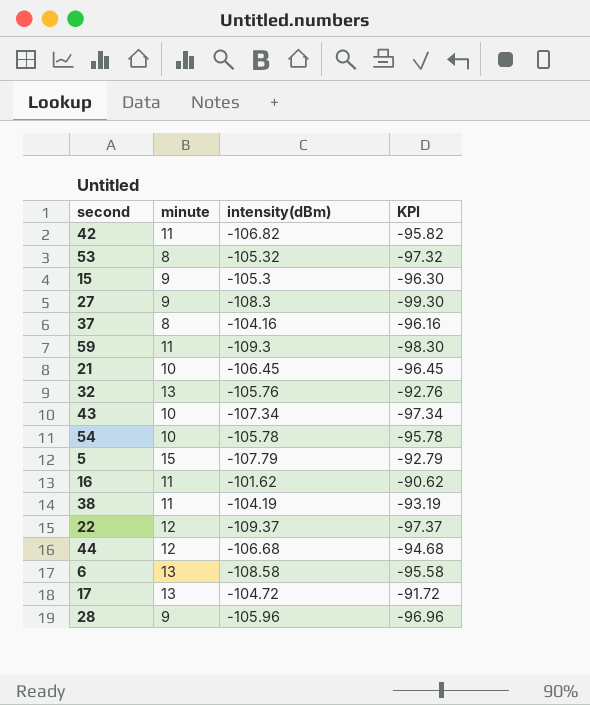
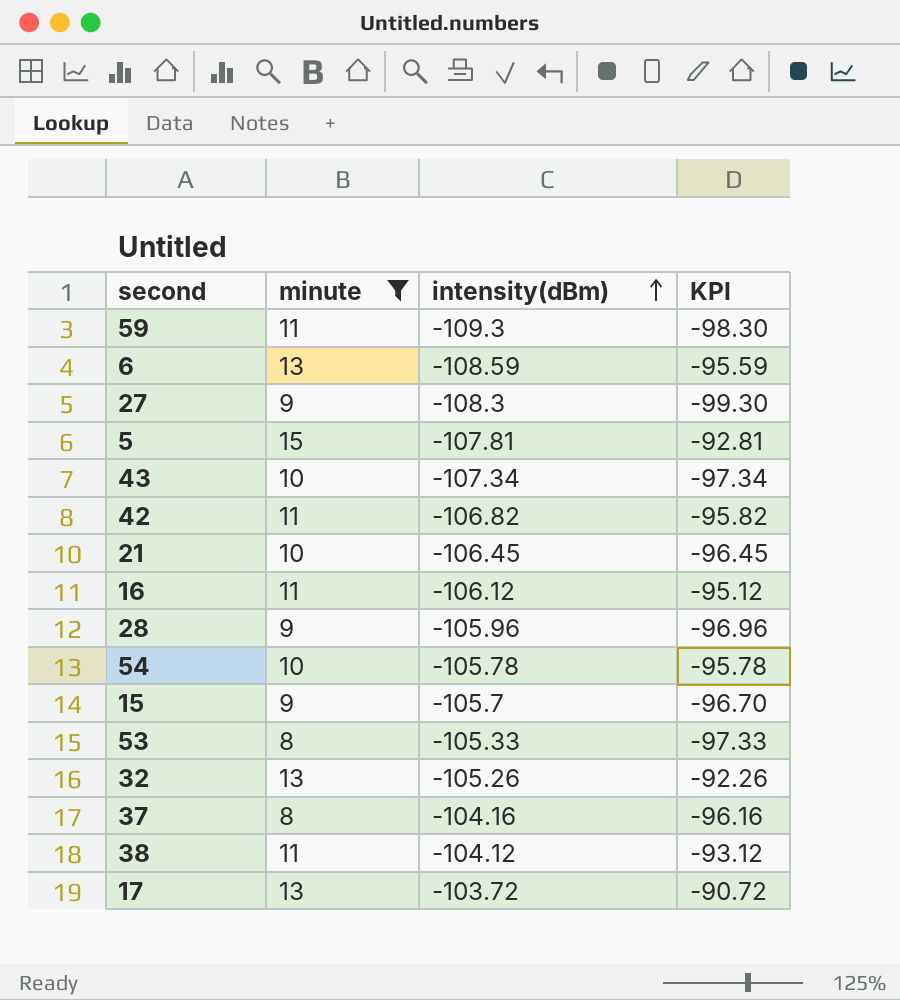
filter: none -> minute != 12
row order: none -> intensity(dBm) ascending
6 | intensity(dBm): -108.58 -> -108.59
6 | KPI: -95.58 -> -95.59
5 | intensity(dBm): -107.79 -> -107.81
5 | KPI: -92.79 -> -92.81
16 | intensity(dBm): -101.62 -> -106.12
16 | KPI: -90.62 -> -95.12
15 | intensity(dBm): -105.3 -> -105.7
15 | KPI: -96.30 -> -96.70
53 | intensity(dBm): -105.32 -> -105.33
53 | KPI: -97.32 -> -97.33
32 | intensity(dBm): -105.76 -> -105.26
32 | KPI: -92.76 -> -92.26
38 | intensity(dBm): -104.19 -> -104.12
38 | KPI: -93.19 -> -93.12
17 | intensity(dBm): -104.72 -> -103.72
17 | KPI: -91.72 -> -90.72

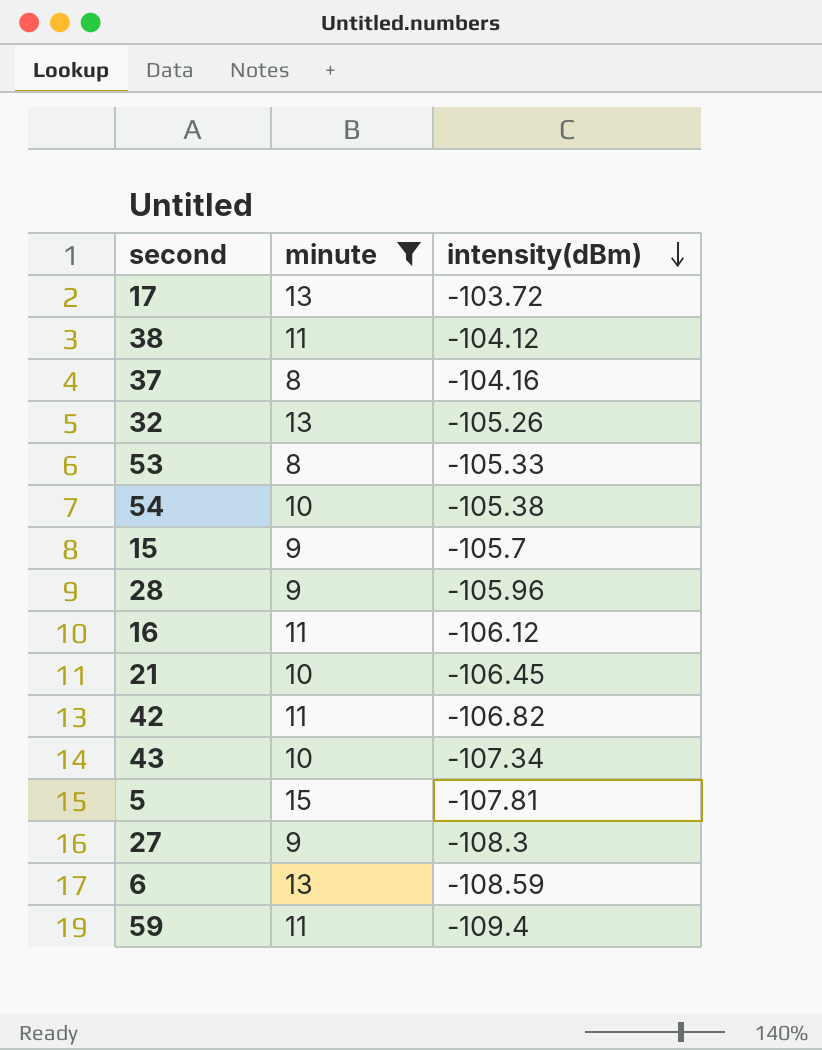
row order: intensity(dBm) ascending -> intensity(dBm) descending
column KPI | formula: [minute] + [intensity(dBm)] -> none
54 | intensity(dBm): -105.78 -> -105.38
59 | intensity(dBm): -109.3 -> -109.4

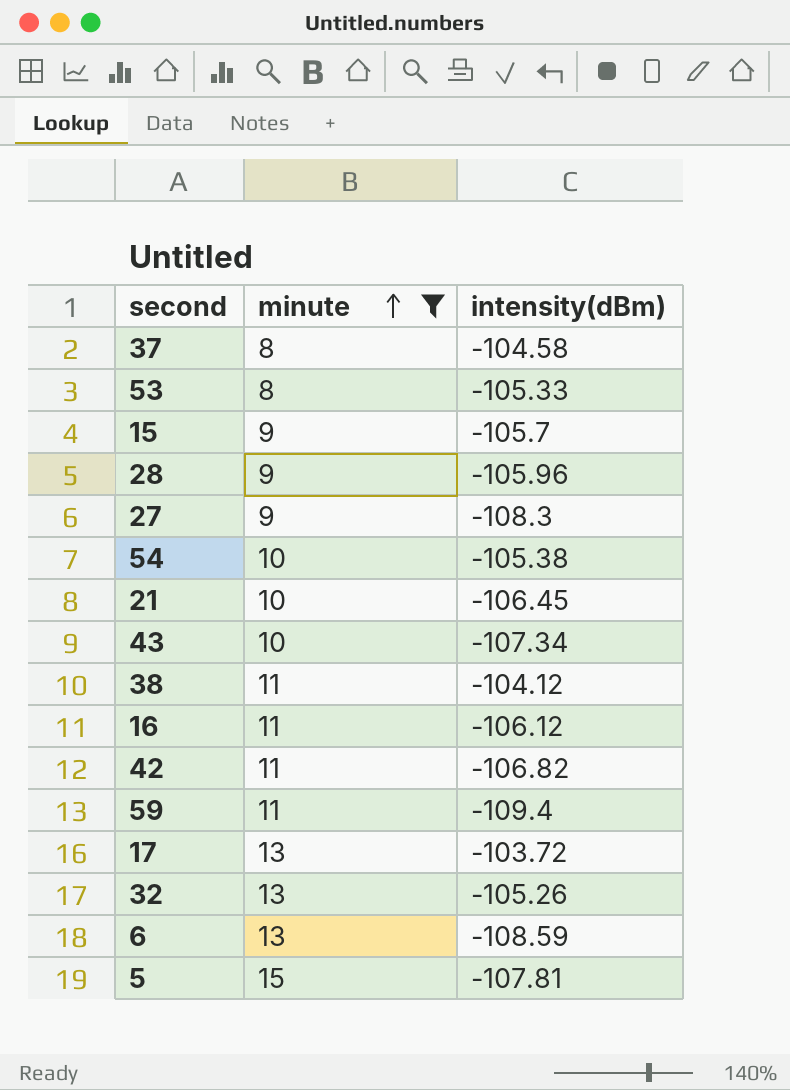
row order: intensity(dBm) descending -> minute ascending
37 | intensity(dBm): -104.16 -> -104.58

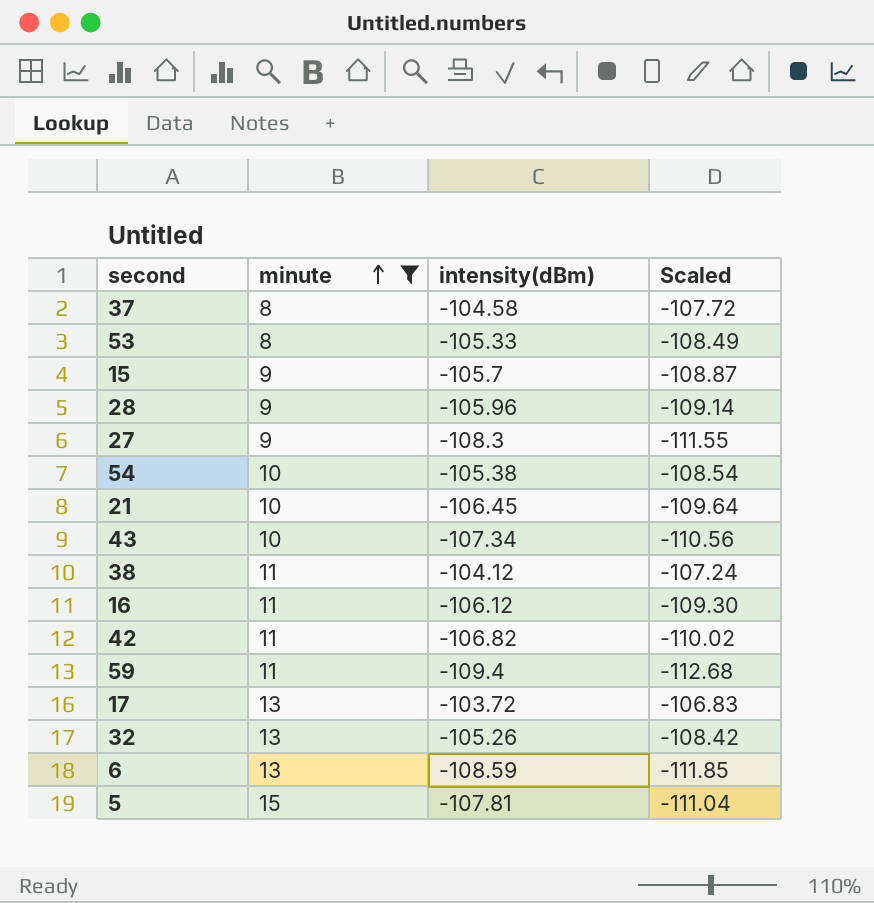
column Scaled | formula: none -> [intensity(dBm)] * 1.03

